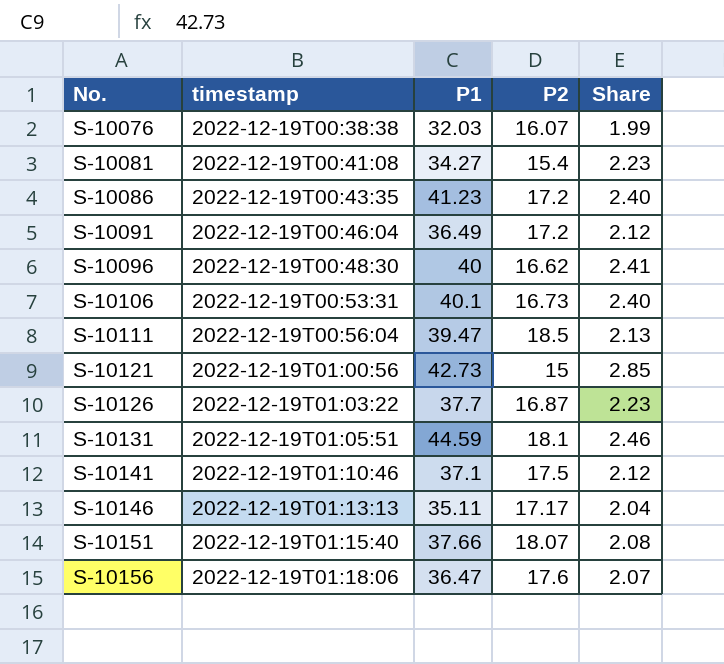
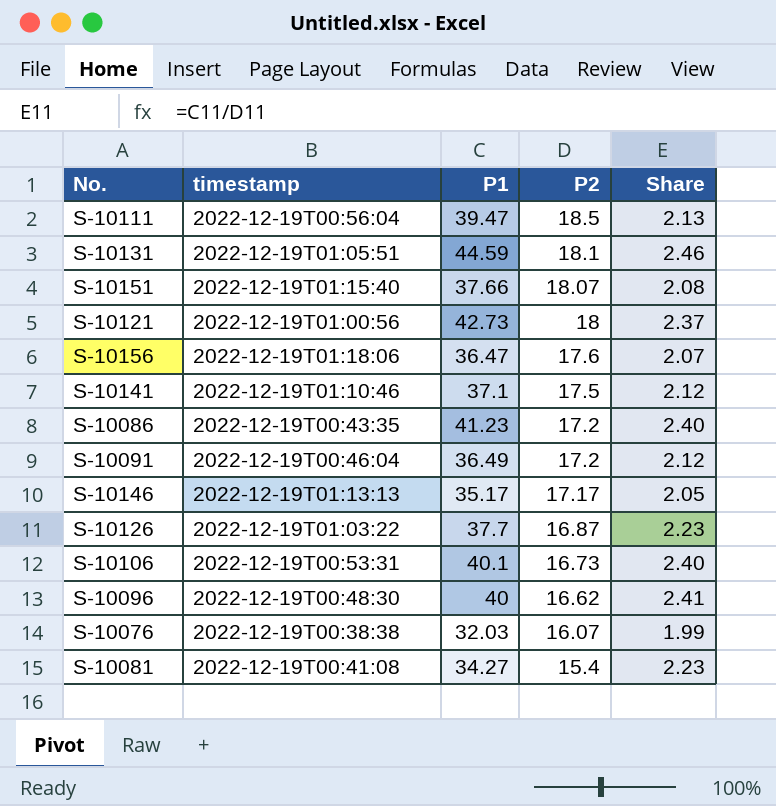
row order: No. ascending -> P2 descending
S-10121 | P2: 15 -> 18
S-10121 | Share: 2.85 -> 2.37
S-10146 | P1: 35.11 -> 35.17
S-10146 | Share: 2.04 -> 2.05

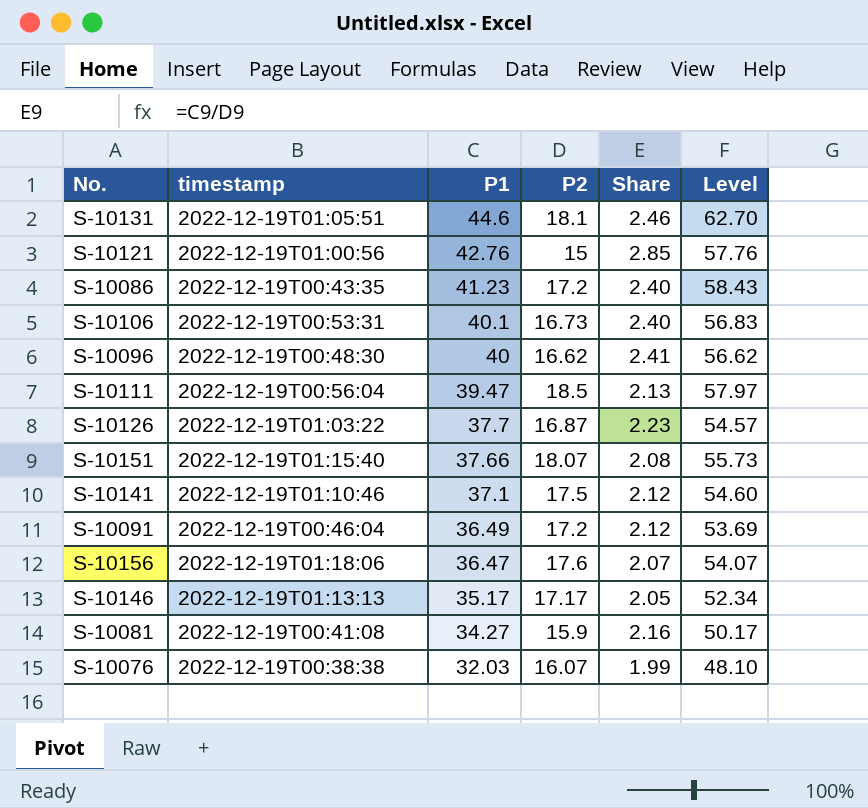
row order: P2 descending -> P1 descending
column Level | formula: none -> [P1] + [P2]
S-10131 | P1: 44.59 -> 44.6
S-10121 | P1: 42.73 -> 42.76
S-10121 | P2: 18 -> 15
S-10121 | Share: 2.37 -> 2.85
S-10081 | P2: 15.4 -> 15.9
S-10081 | Share: 2.23 -> 2.16

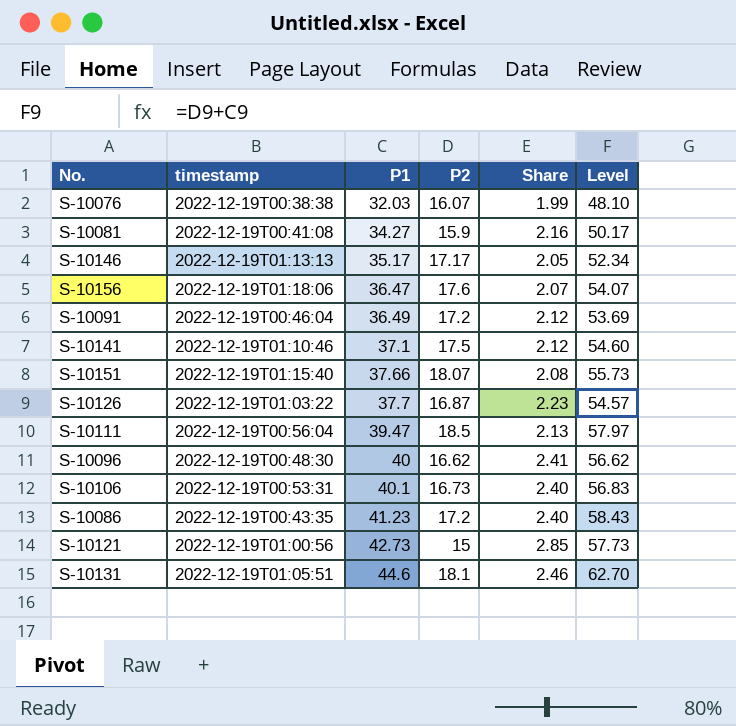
row order: P1 descending -> P1 ascending
S-10121 | P1: 42.76 -> 42.73
S-10121 | Level: 57.76 -> 57.73

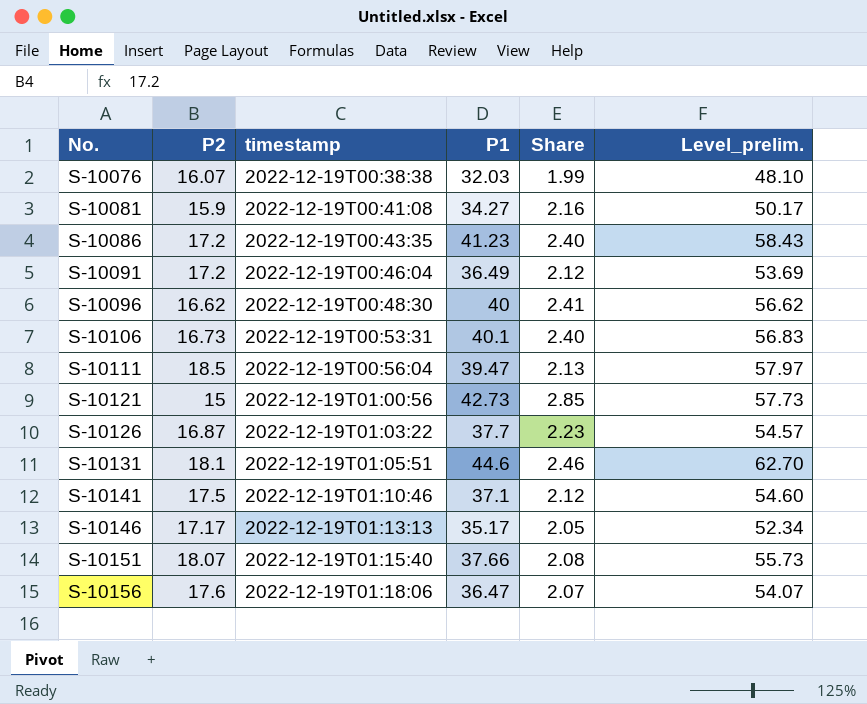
row order: P1 ascending -> No. ascending
column P2 | position: 4 -> 2
column name: Level -> Level_prelim.

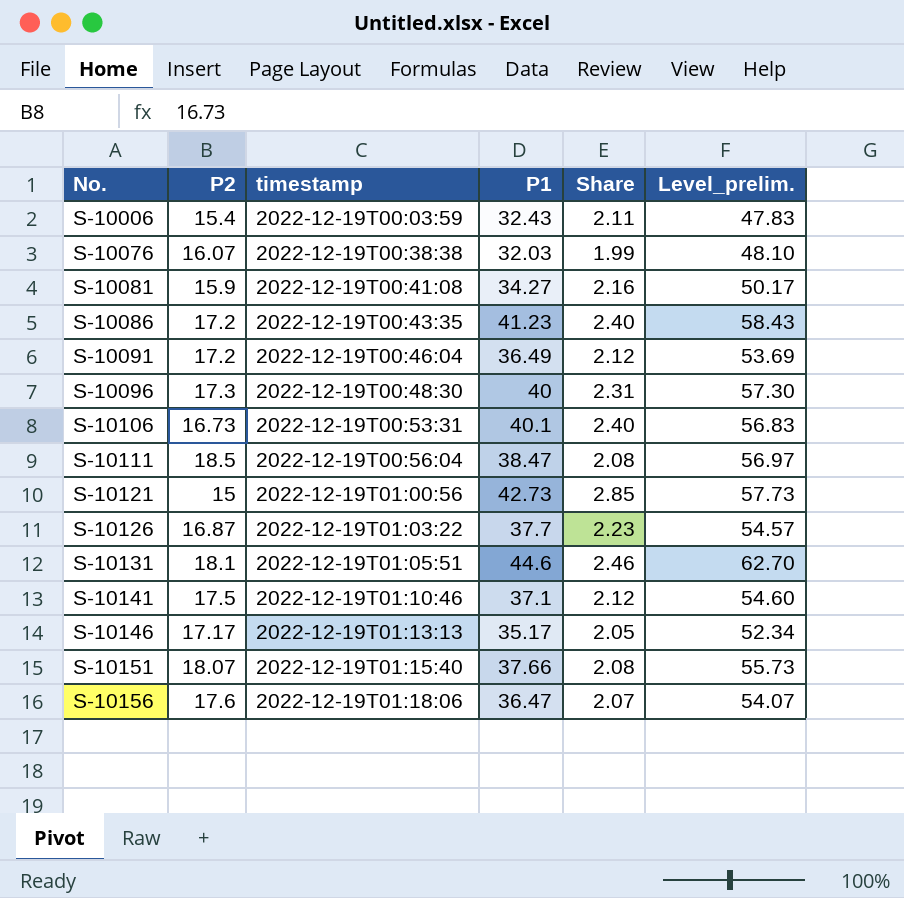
row S-10006: none -> 15.4 | 2022-12-19T00:03:59 | 32.43 | 2.11 | 47.83
S-10096 | P2: 16.62 -> 17.3
S-10096 | Share: 2.41 -> 2.31
S-10096 | Level_prelim.: 56.62 -> 57.30
S-10111 | P1: 39.47 -> 38.47
S-10111 | Share: 2.13 -> 2.08
S-10111 | Level_prelim.: 57.97 -> 56.97

